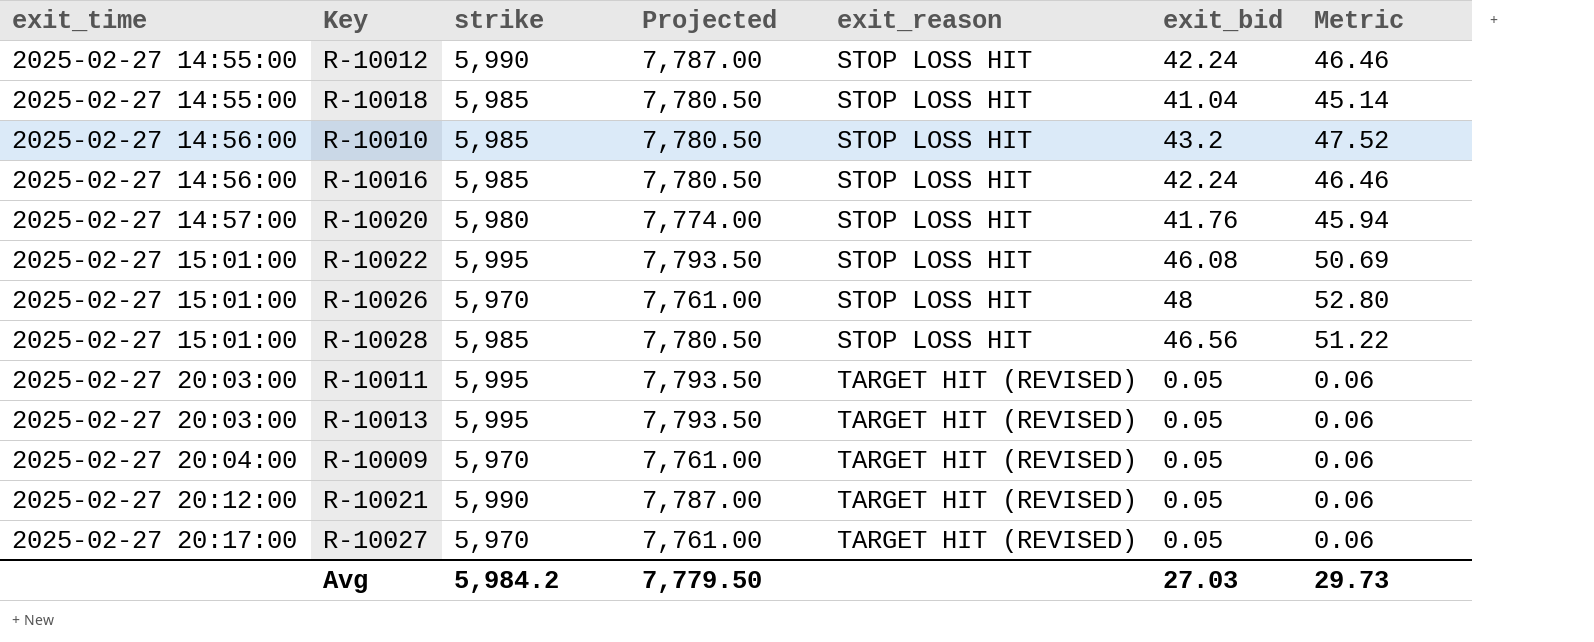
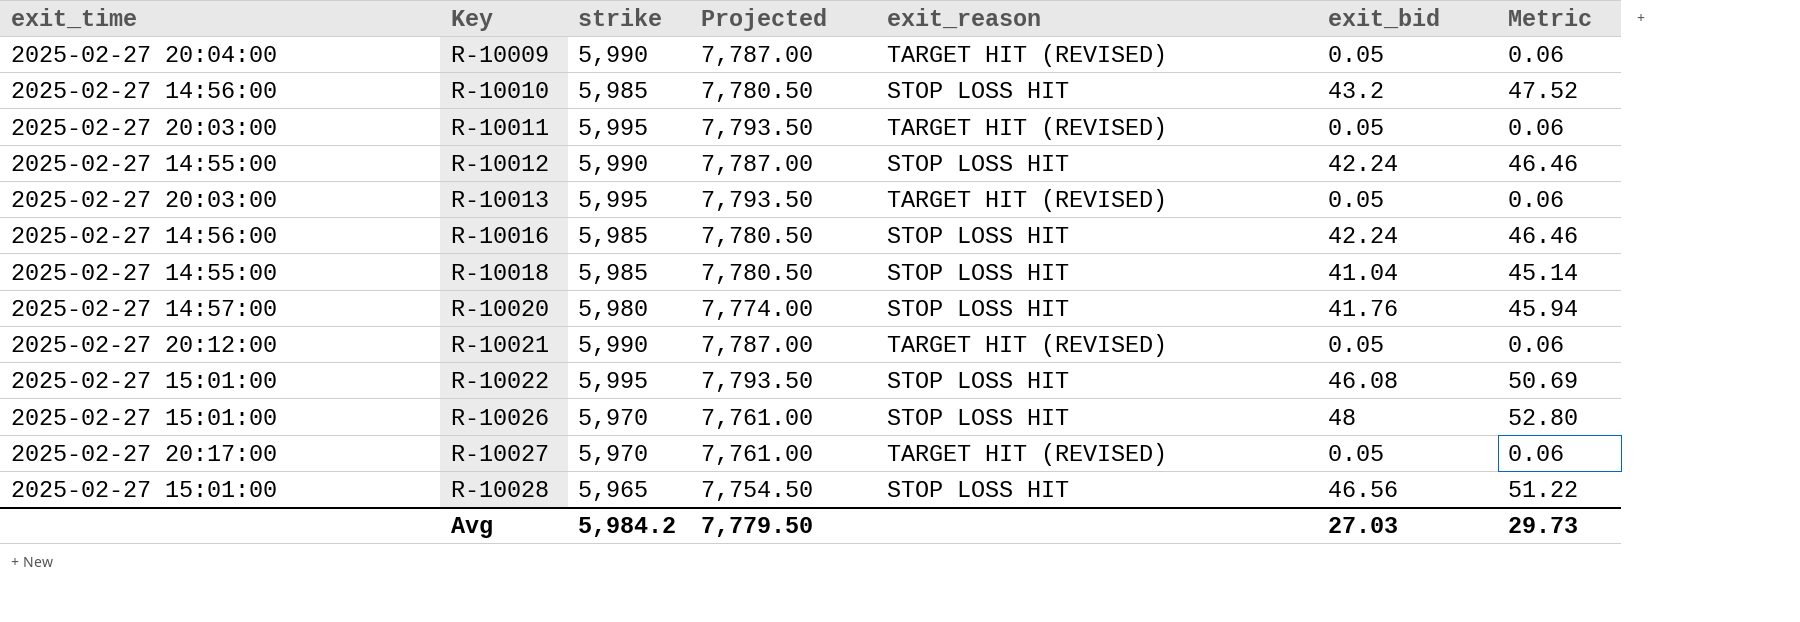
row order: exit_time ascending -> Key ascending
R-10009 | strike: 5,970 -> 5,990
R-10009 | Projected: 7,761.00 -> 7,787.00
R-10028 | strike: 5,985 -> 5,965
R-10028 | Projected: 7,780.50 -> 7,754.50

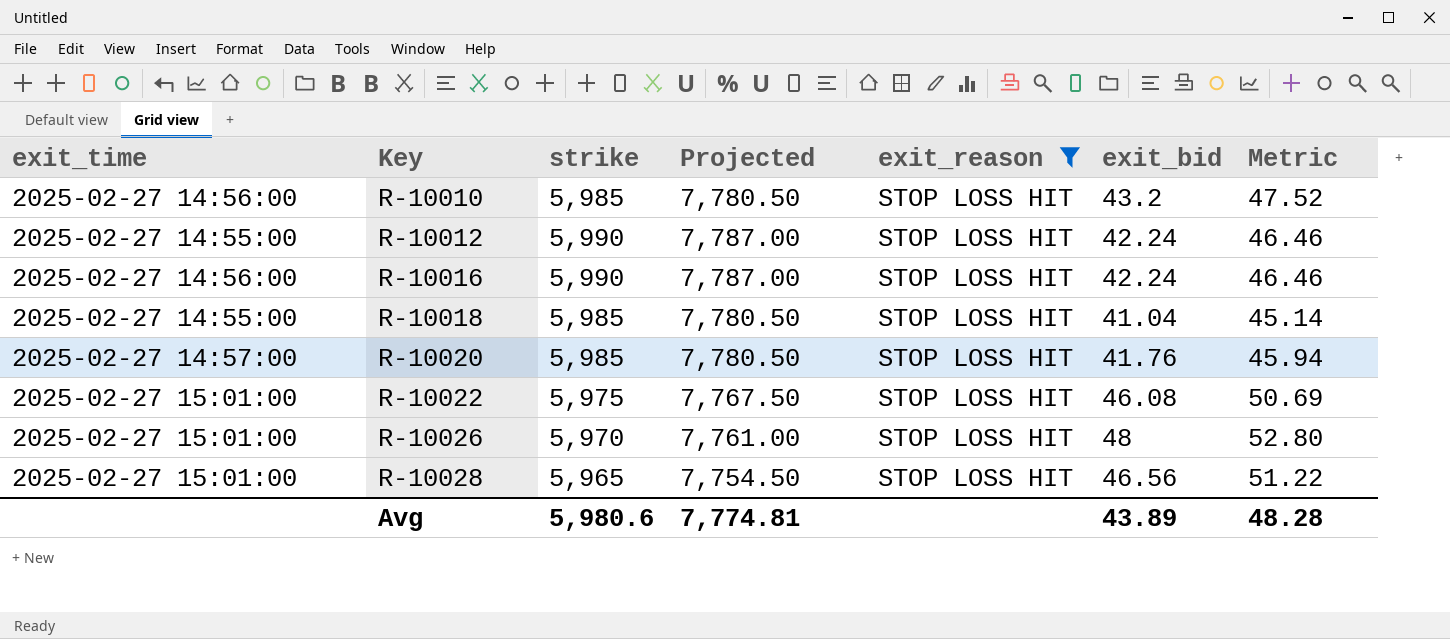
filter: none -> exit_reason = STOP LOSS HIT
R-10016 | strike: 5,985 -> 5,990
R-10016 | Projected: 7,780.50 -> 7,787.00
R-10020 | strike: 5,980 -> 5,985
R-10020 | Projected: 7,774.00 -> 7,780.50
R-10022 | strike: 5,995 -> 5,975
R-10022 | Projected: 7,793.50 -> 7,767.50
Avg | strike: 5,984.2 -> 5,980.6
Avg | Projected: 7,779.50 -> 7,774.81
Avg | exit_bid: 27.03 -> 43.89
Avg | Metric: 29.73 -> 48.28

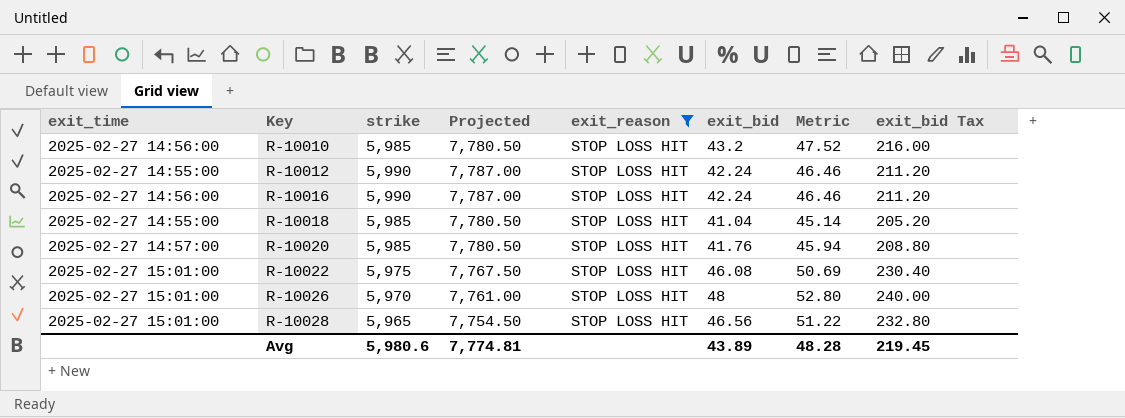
column exit_bid Tax | formula: none -> [exit_bid] * 5

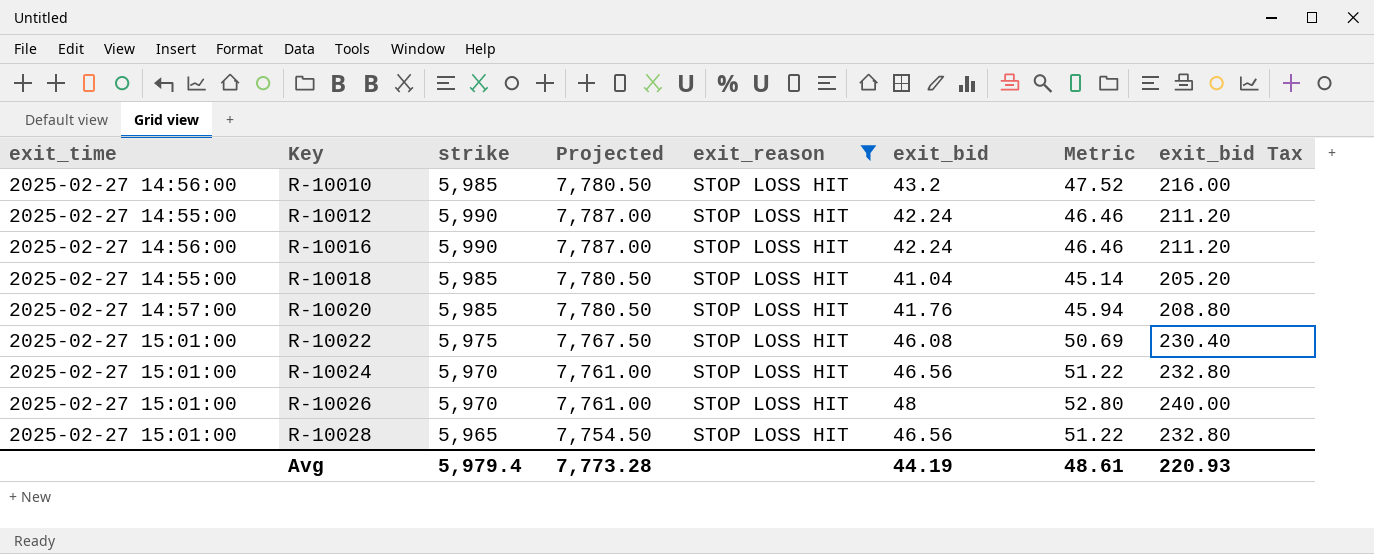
row R-10024: none -> 2025-02-27 15:01:00 | 5,970 | 7,761.00 | STOP LOSS HIT | 46.56 | 51.22 | 232.80
Avg | strike: 5,980.6 -> 5,979.4
Avg | Projected: 7,774.81 -> 7,773.28
Avg | exit_bid: 43.89 -> 44.19
Avg | Metric: 48.28 -> 48.61
Avg | exit_bid Tax: 219.45 -> 220.93

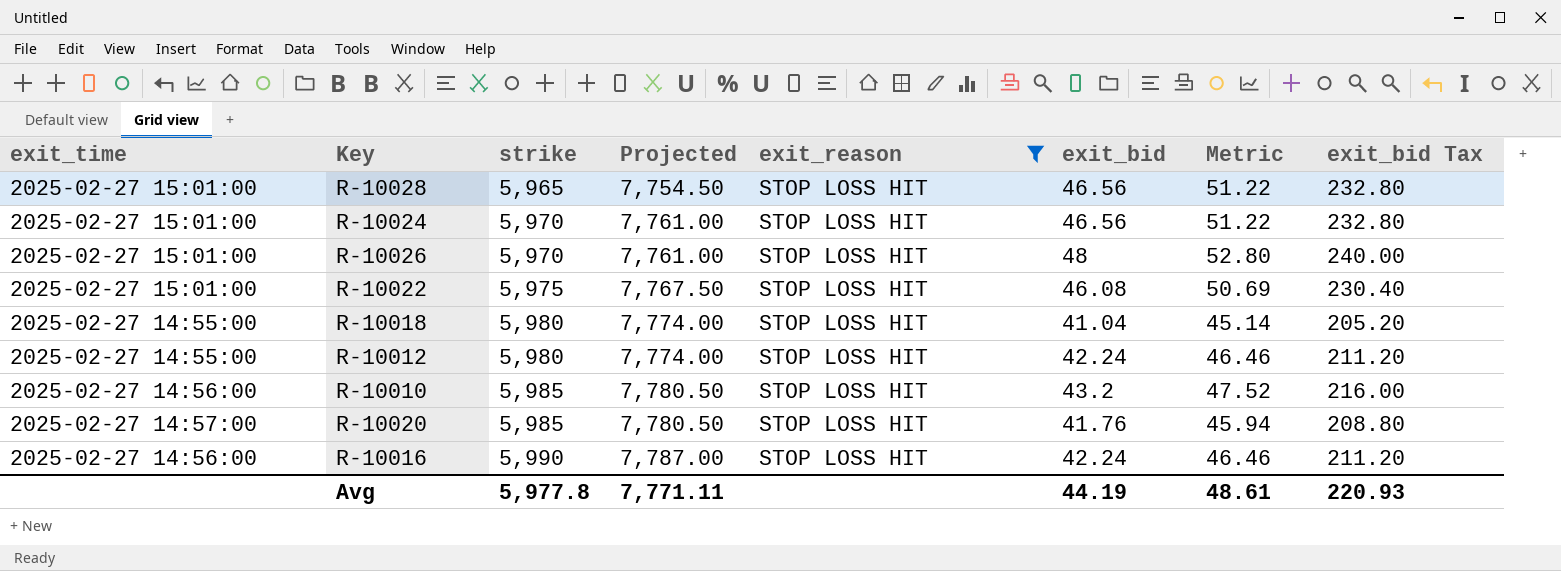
row order: Key ascending -> strike ascending
R-10018 | strike: 5,985 -> 5,980
R-10018 | Projected: 7,780.50 -> 7,774.00
R-10012 | strike: 5,990 -> 5,980
R-10012 | Projected: 7,787.00 -> 7,774.00
Avg | strike: 5,979.4 -> 5,977.8
Avg | Projected: 7,773.28 -> 7,771.11

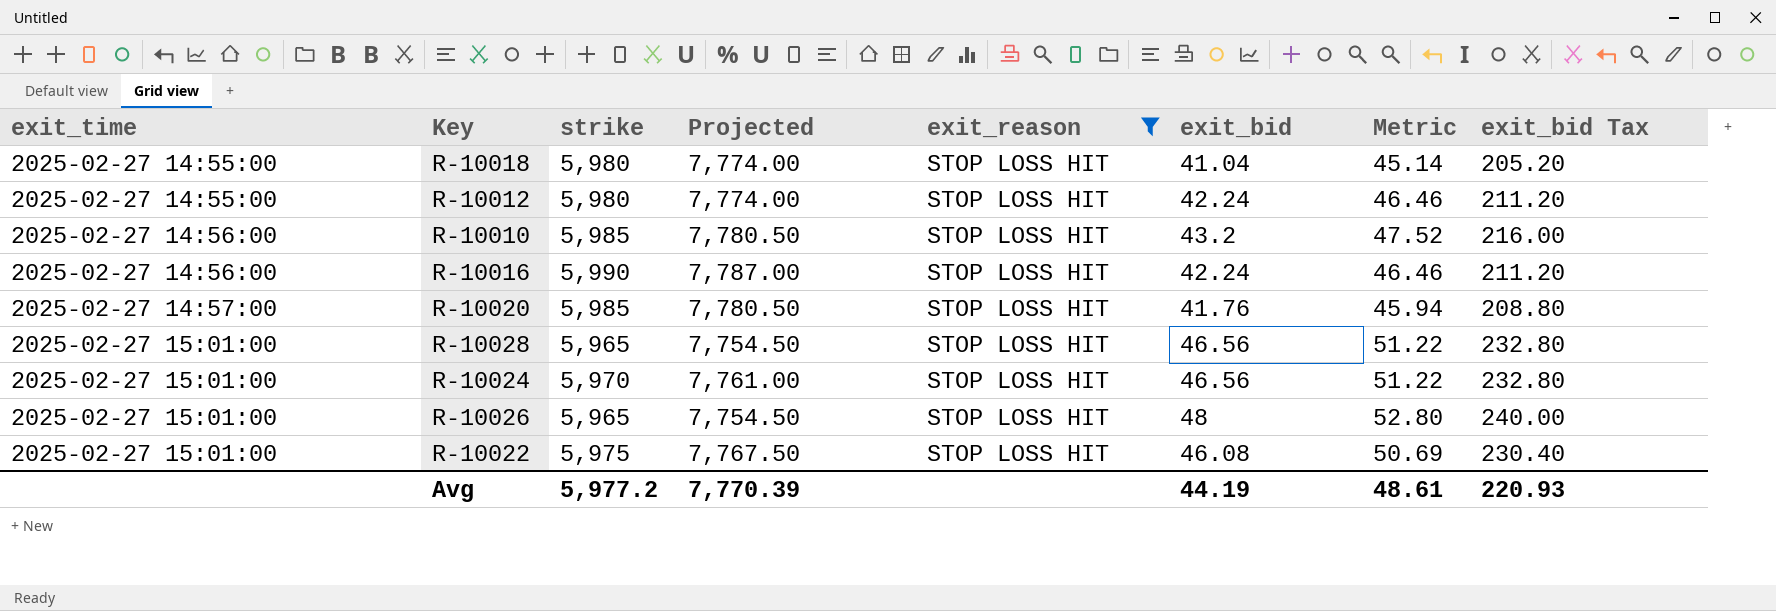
row order: strike ascending -> exit_time ascending
R-10026 | strike: 5,970 -> 5,965
R-10026 | Projected: 7,761.00 -> 7,754.50
Avg | strike: 5,977.8 -> 5,977.2
Avg | Projected: 7,771.11 -> 7,770.39

